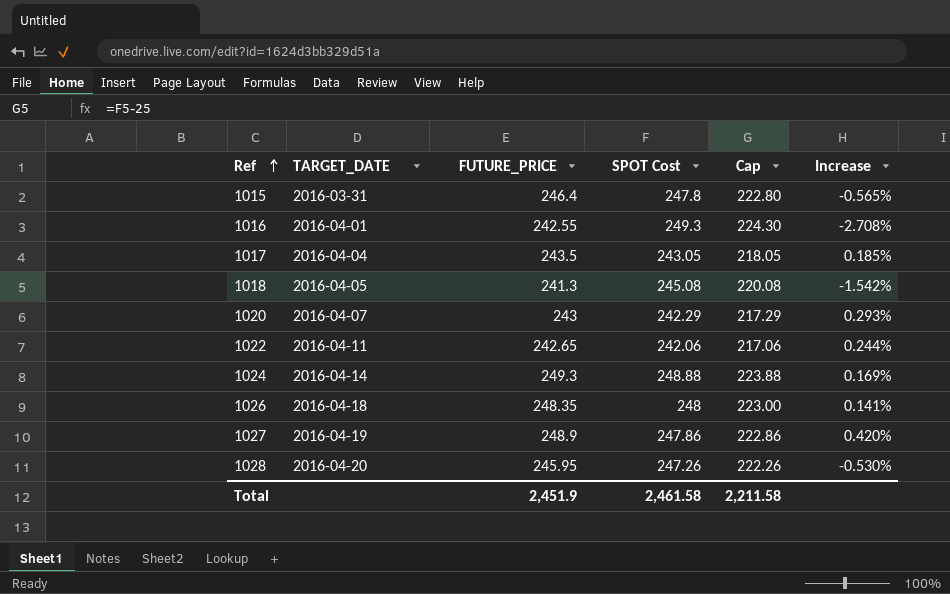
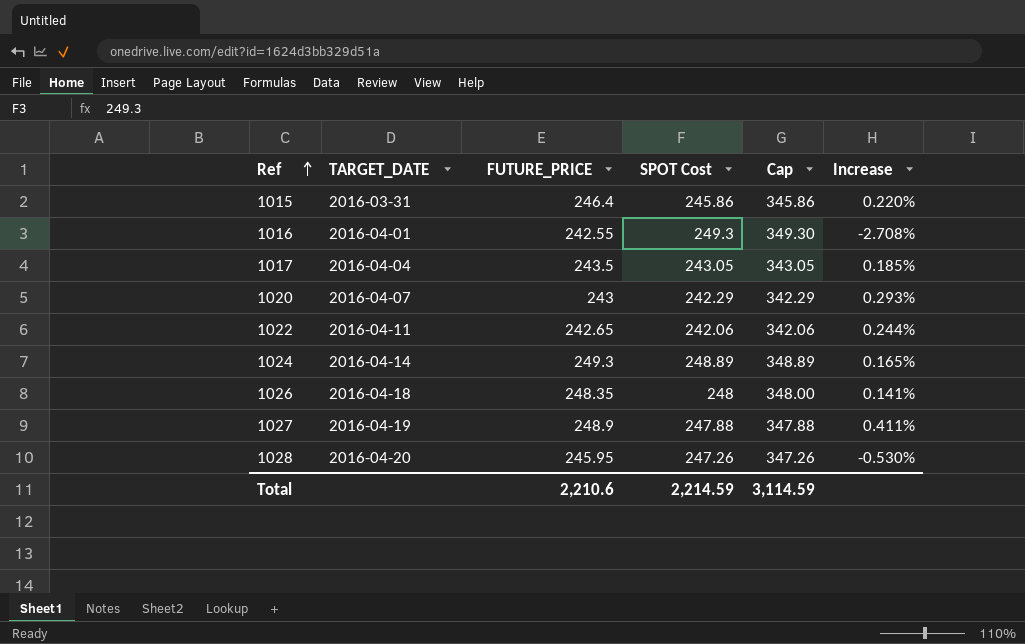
column Cap | formula: [SPOT Cost] - 25 -> [SPOT Cost] + 100
row 1018: 2016-04-05 | 241.3 | 245.08 | 220.08 | -1.542% -> none
1015 | SPOT Cost: 247.8 -> 245.86
1015 | Increase: -0.565% -> 0.220%
1024 | SPOT Cost: 248.88 -> 248.89
1024 | Increase: 0.169% -> 0.165%
1027 | SPOT Cost: 247.86 -> 247.88
1027 | Increase: 0.420% -> 0.411%
Total | FUTURE_PRICE: 2,451.9 -> 2,210.6
Total | SPOT Cost: 2,461.58 -> 2,214.59
Total | Cap: 2,211.58 -> 3,114.59

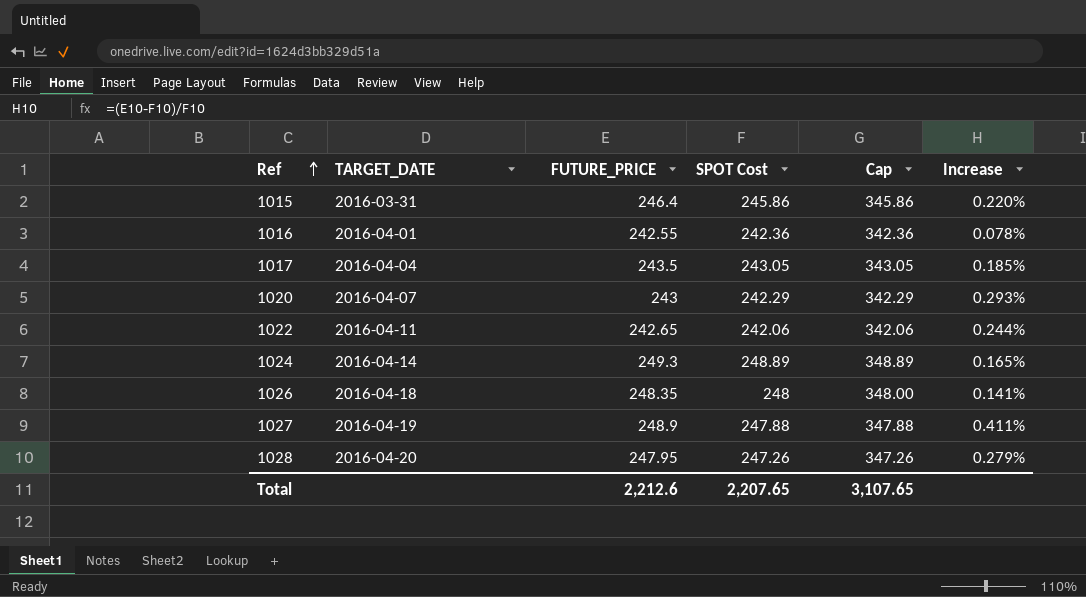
1016 | SPOT Cost: 249.3 -> 242.36
1016 | Cap: 349.30 -> 342.36
1016 | Increase: -2.708% -> 0.078%
1028 | FUTURE_PRICE: 245.95 -> 247.95
1028 | Increase: -0.530% -> 0.279%
Total | FUTURE_PRICE: 2,210.6 -> 2,212.6
Total | SPOT Cost: 2,214.59 -> 2,207.65
Total | Cap: 3,114.59 -> 3,107.65

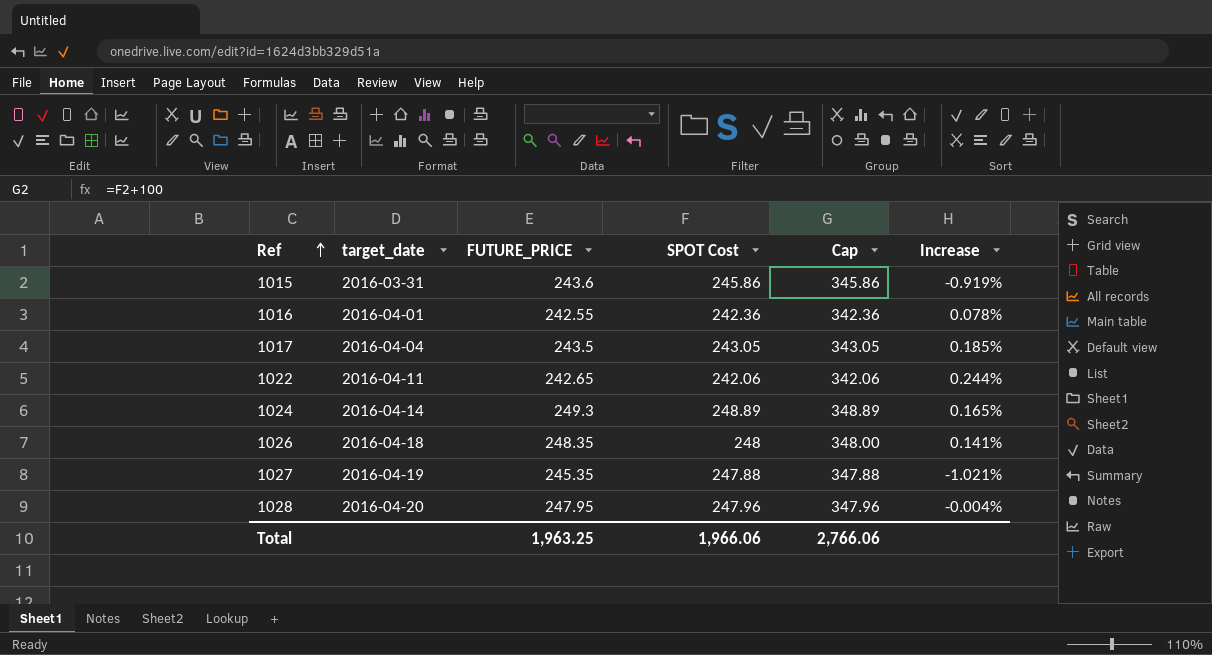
column name: TARGET_DATE -> target_date
row 1020: 2016-04-07 | 243 | 242.29 | 342.29 | 0.293% -> none
1015 | FUTURE_PRICE: 246.4 -> 243.6
1015 | Increase: 0.220% -> -0.919%
1027 | FUTURE_PRICE: 248.9 -> 245.35
1027 | Increase: 0.411% -> -1.021%
1028 | SPOT Cost: 247.26 -> 247.96
1028 | Cap: 347.26 -> 347.96
1028 | Increase: 0.279% -> -0.004%
Total | FUTURE_PRICE: 2,212.6 -> 1,963.25
Total | SPOT Cost: 2,207.65 -> 1,966.06
Total | Cap: 3,107.65 -> 2,766.06

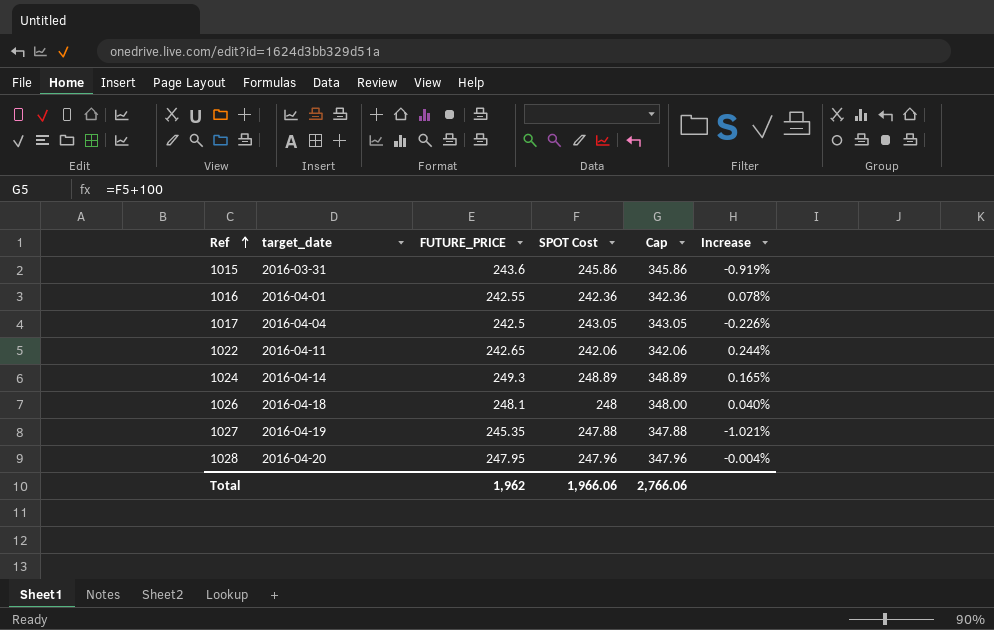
1017 | FUTURE_PRICE: 243.5 -> 242.5
1017 | Increase: 0.185% -> -0.226%
1026 | FUTURE_PRICE: 248.35 -> 248.1
1026 | Increase: 0.141% -> 0.040%
Total | FUTURE_PRICE: 1,963.25 -> 1,962

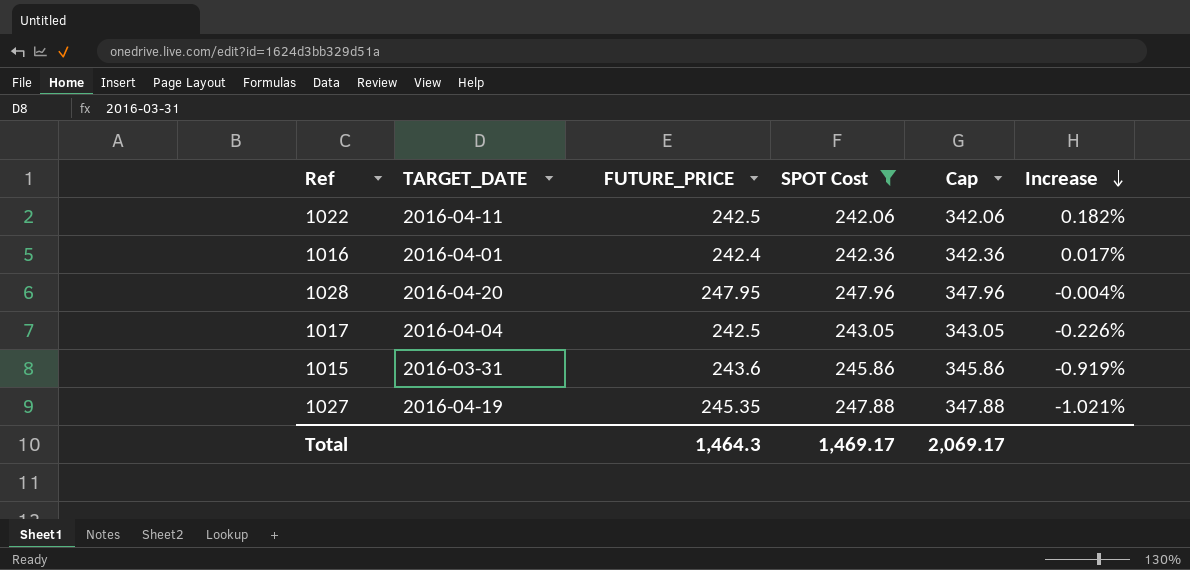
filter: none -> SPOT Cost <= 247.96
row order: Ref ascending -> Increase descending
column name: target_date -> TARGET_DATE
1022 | FUTURE_PRICE: 242.65 -> 242.5
1022 | Increase: 0.244% -> 0.182%
1016 | FUTURE_PRICE: 242.55 -> 242.4
1016 | Increase: 0.078% -> 0.017%
Total | FUTURE_PRICE: 1,962 -> 1,464.3
Total | SPOT Cost: 1,966.06 -> 1,469.17
Total | Cap: 2,766.06 -> 2,069.17

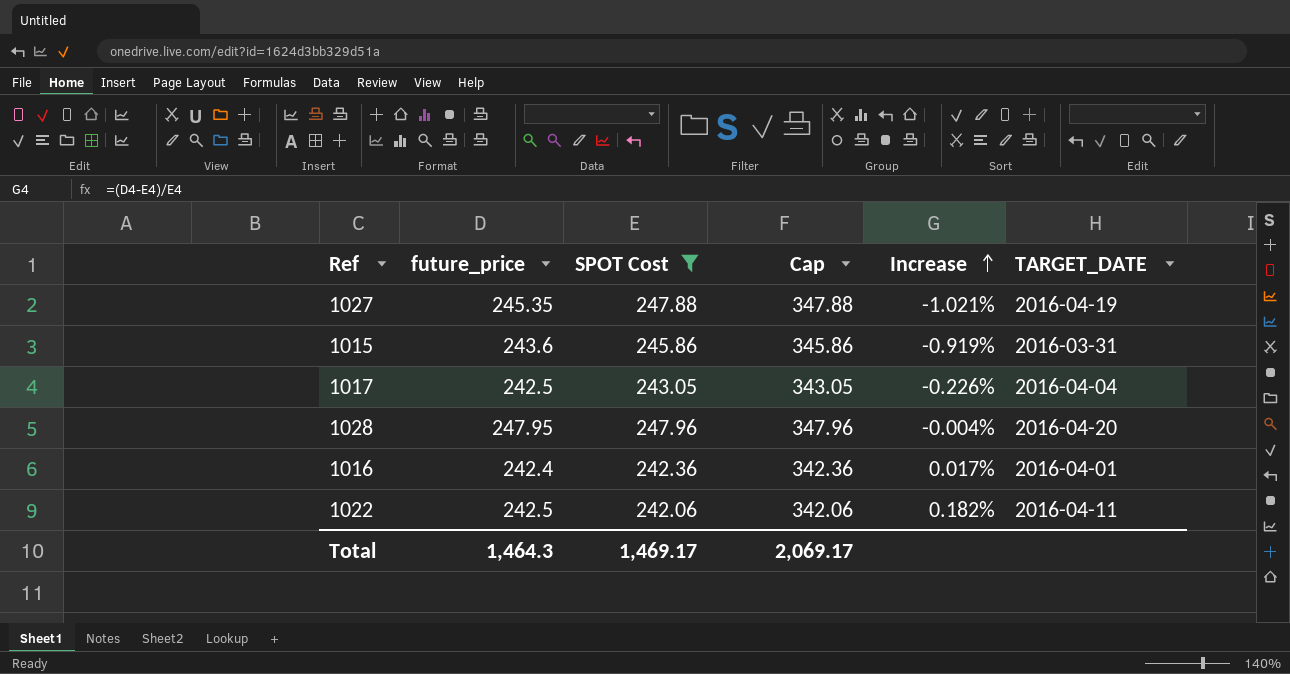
row order: Increase descending -> Increase ascending
column name: FUTURE_PRICE -> future_price
column TARGET_DATE | position: 2 -> 6

